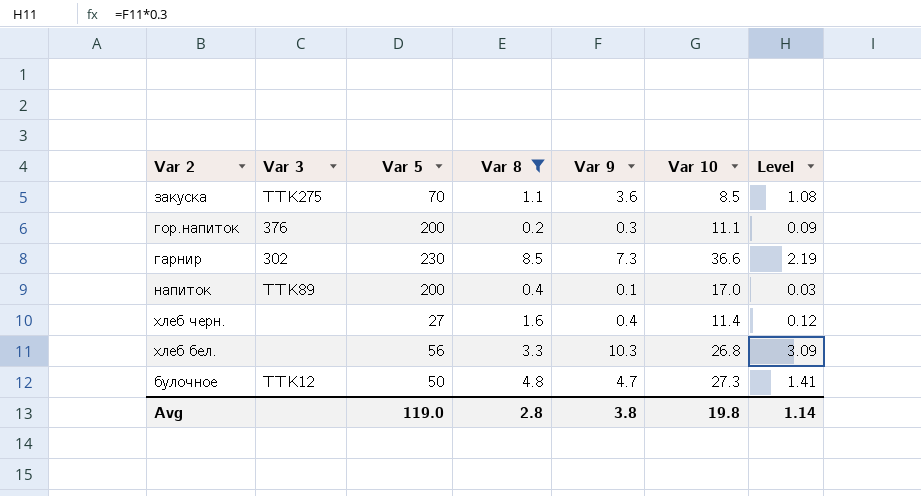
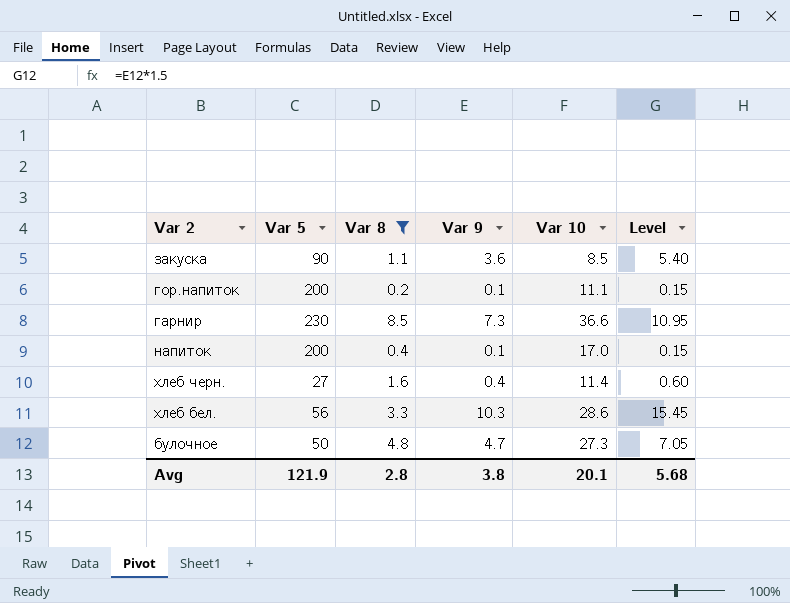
column Var 3 | position: 2 -> none
column Level | formula: [Var 9] * 0.3 -> [Var 9] * 1.5
закуска | Var 5: 70 -> 90
гор.напиток | Var 9: 0.3 -> 0.1
хлеб бел. | Var 10: 26.8 -> 28.6
Avg | Var 5: 119.0 -> 121.9
Avg | Var 10: 19.8 -> 20.1
Avg | Level: 1.14 -> 5.68

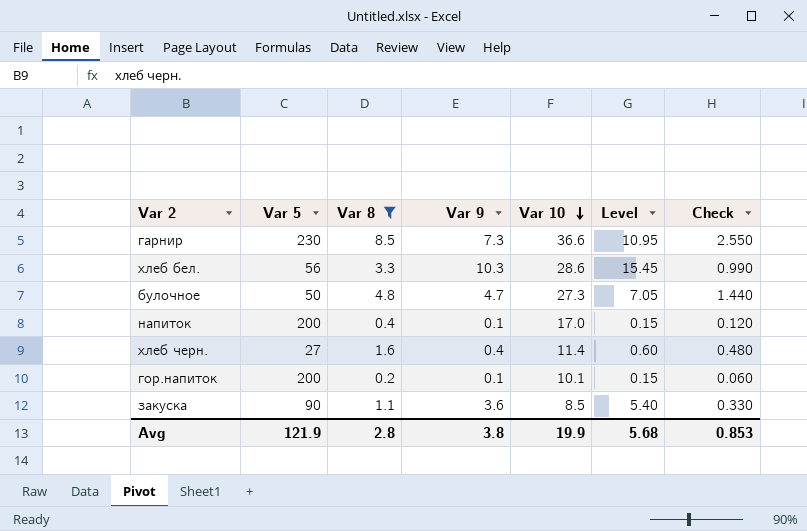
row order: none -> Var 10 descending
column Check | formula: none -> [Var 8] * 0.3
гор.напиток | Var 10: 11.1 -> 10.1
Avg | Var 10: 20.1 -> 19.9

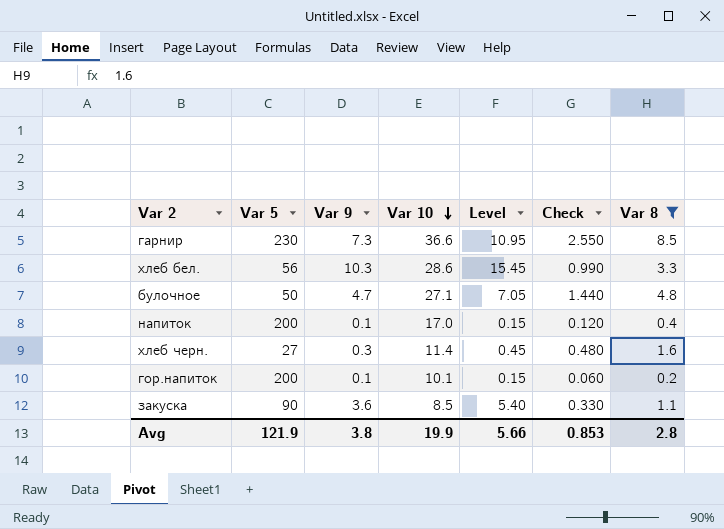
column Var 8 | position: 3 -> 7
булочное | Var 10: 27.3 -> 27.1
хлеб черн. | Var 9: 0.4 -> 0.3
хлеб черн. | Level: 0.60 -> 0.45
Avg | Level: 5.68 -> 5.66

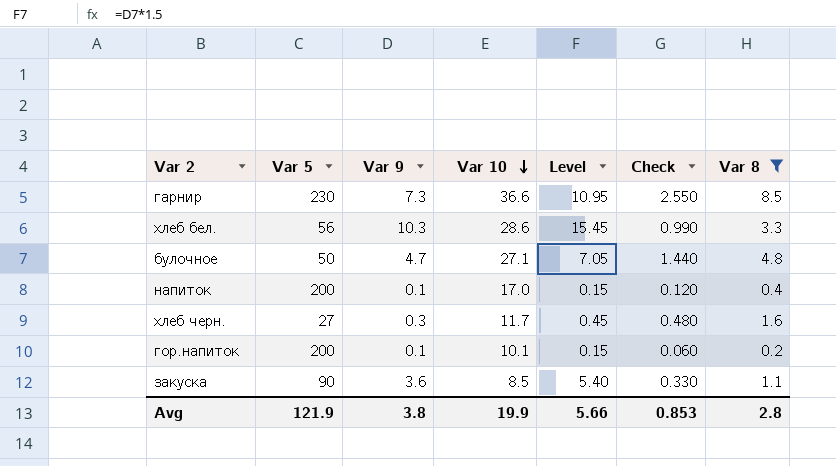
хлеб черн. | Var 10: 11.4 -> 11.7

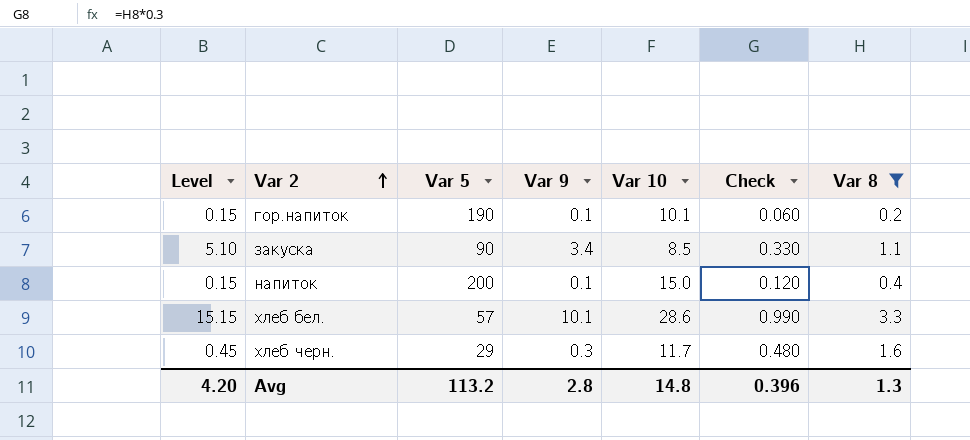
row order: Var 10 descending -> Var 2 ascending
column Level | position: 5 -> 1
row гарнир: 230 | 7.3 | 36.6 | 10.95 | 2.550 | 8.5 -> none
row булочное: 50 | 4.7 | 27.1 | 7.05 | 1.440 | 4.8 -> none
гор.напиток | Var 5: 200 -> 190
закуска | Level: 5.40 -> 5.10
закуска | Var 9: 3.6 -> 3.4
напиток | Var 10: 17.0 -> 15.0
хлеб бел. | Level: 15.45 -> 15.15
хлеб бел. | Var 5: 56 -> 57
хлеб бел. | Var 9: 10.3 -> 10.1
хлеб черн. | Var 5: 27 -> 29
Avg | Level: 5.66 -> 4.20
Avg | Var 5: 121.9 -> 113.2
Avg | Var 9: 3.8 -> 2.8
Avg | Var 10: 19.9 -> 14.8
Avg | Check: 0.853 -> 0.396
Avg | Var 8: 2.8 -> 1.3

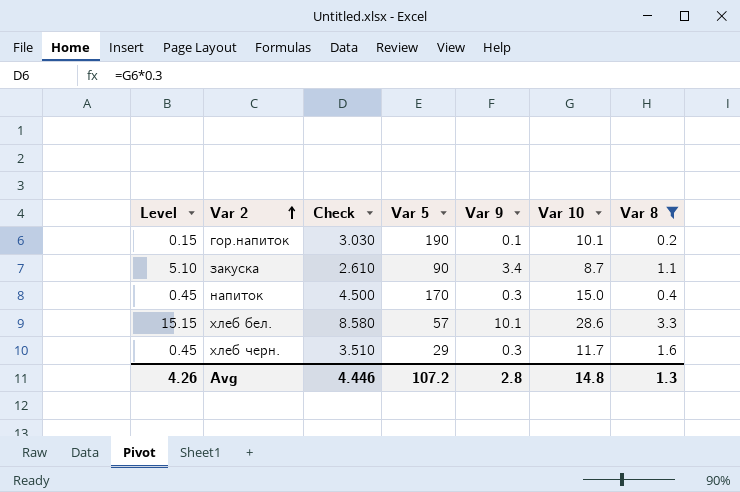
column Check | formula: [Var 8] * 0.3 -> [Var 10] * 0.3
column Check | position: 6 -> 3
закуска | Var 10: 8.5 -> 8.7
напиток | Level: 0.15 -> 0.45
напиток | Var 5: 200 -> 170
напиток | Var 9: 0.1 -> 0.3
Avg | Level: 4.20 -> 4.26
Avg | Check: 0.396 -> 4.446
Avg | Var 5: 113.2 -> 107.2

